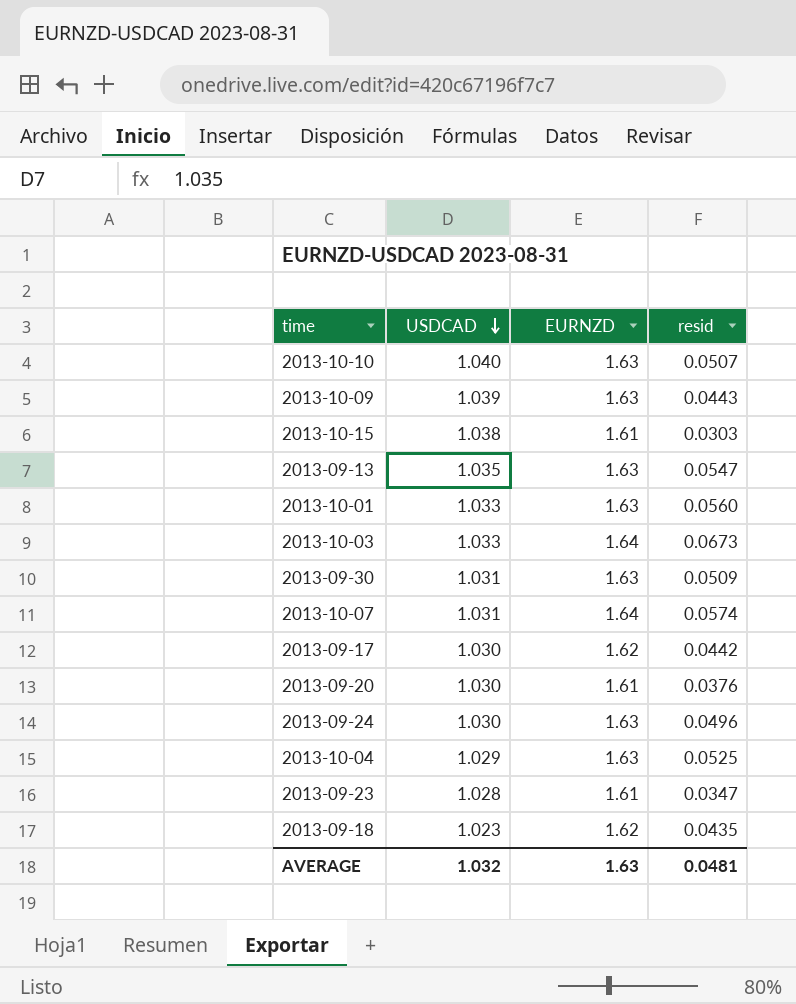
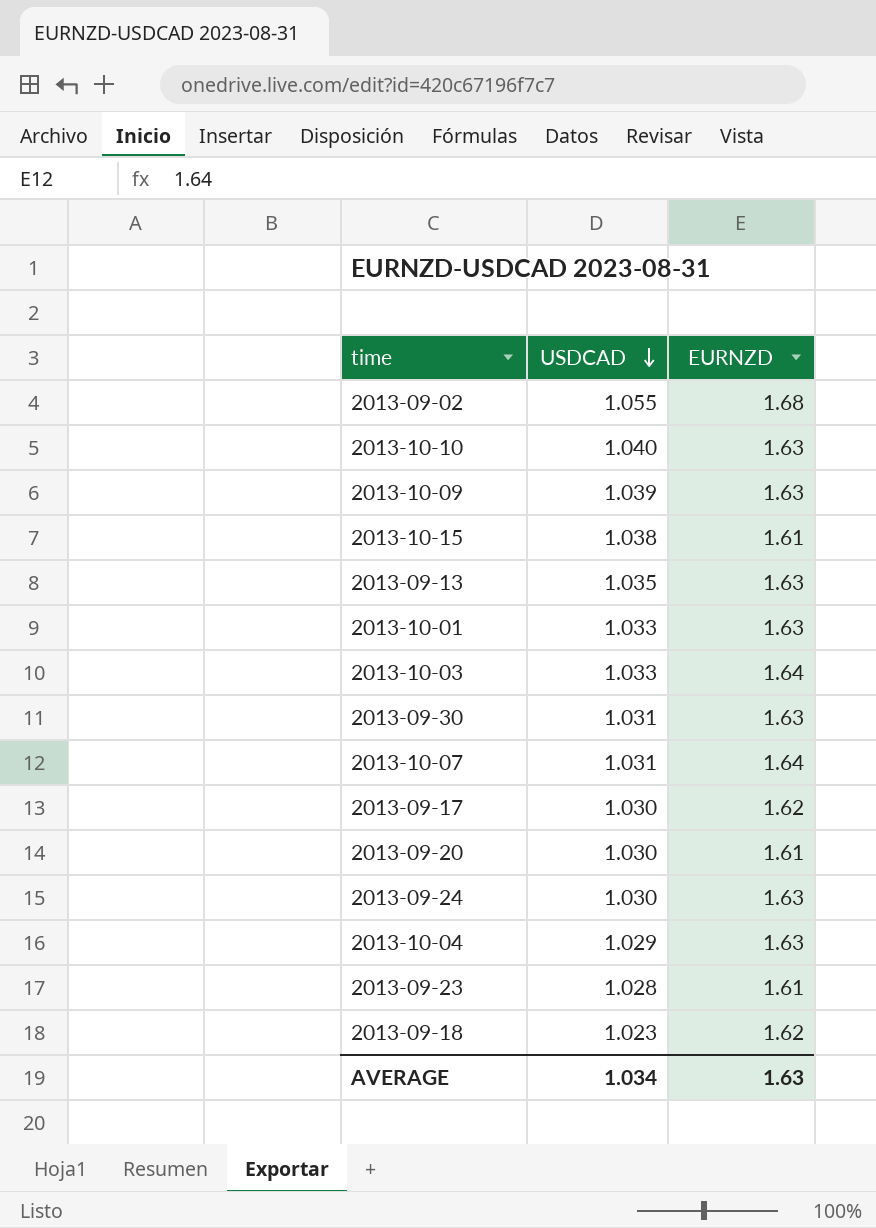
column resid | position: 4 -> none
row 2013-09-02: none -> 1.055 | 1.68
AVERAGE | USDCAD: 1.032 -> 1.034

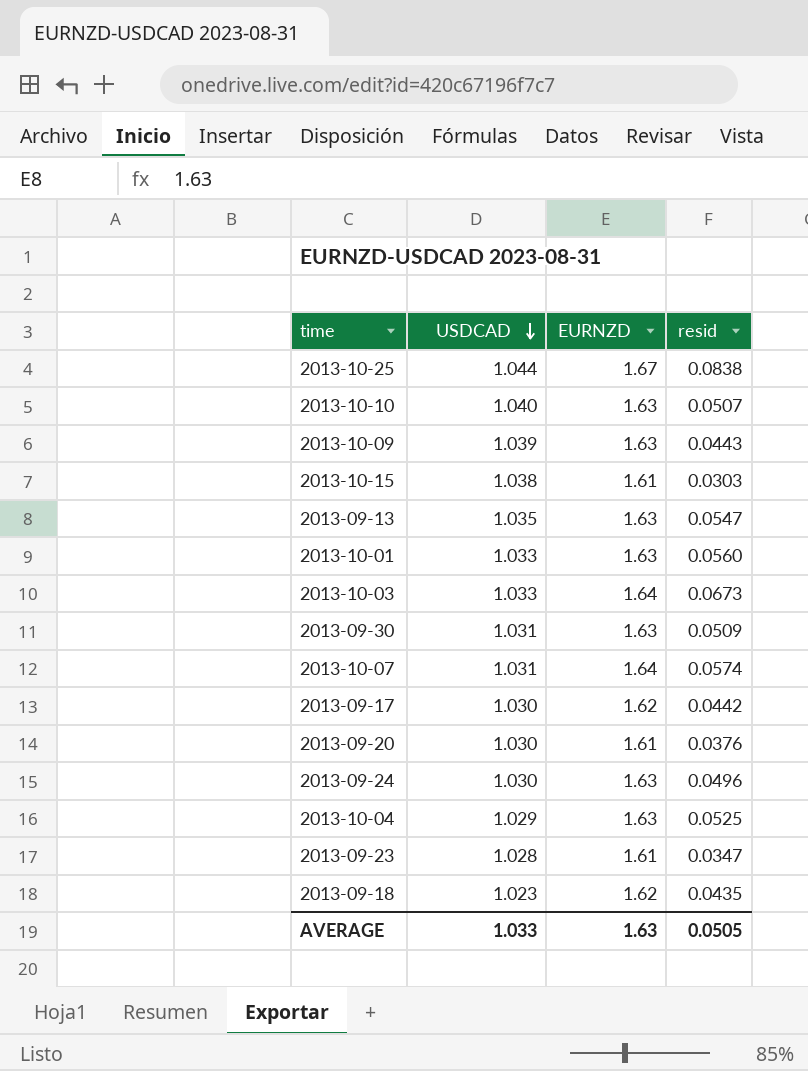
column resid | position: none -> 4
row 2013-09-02: 1.055 | 1.68 -> none
row 2013-10-25: none -> 1.044 | 1.67 | 0.0838
AVERAGE | USDCAD: 1.034 -> 1.033

